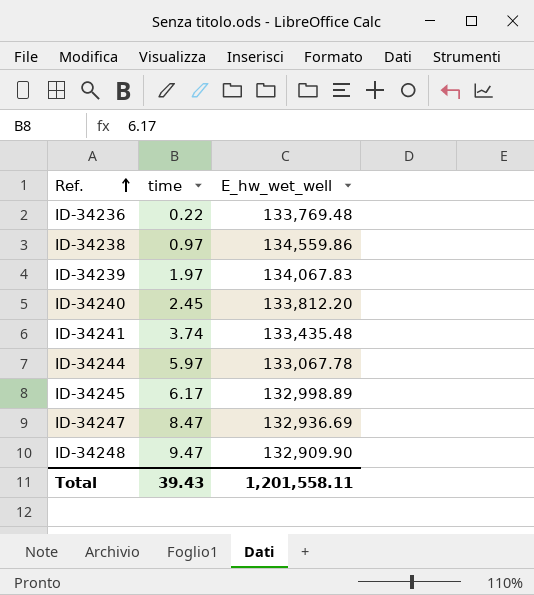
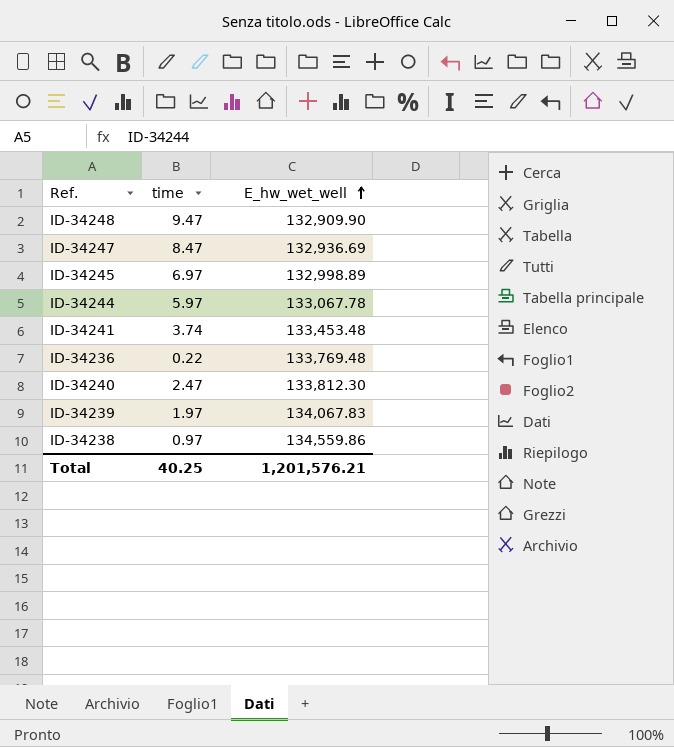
row order: Ref. ascending -> E_hw_wet_well ascending
ID-34245 | time: 6.17 -> 6.97
ID-34241 | E_hw_wet_well: 133,435.48 -> 133,453.48
ID-34240 | time: 2.45 -> 2.47
ID-34240 | E_hw_wet_well: 133,812.20 -> 133,812.30
Total | time: 39.43 -> 40.25
Total | E_hw_wet_well: 1,201,558.11 -> 1,201,576.21

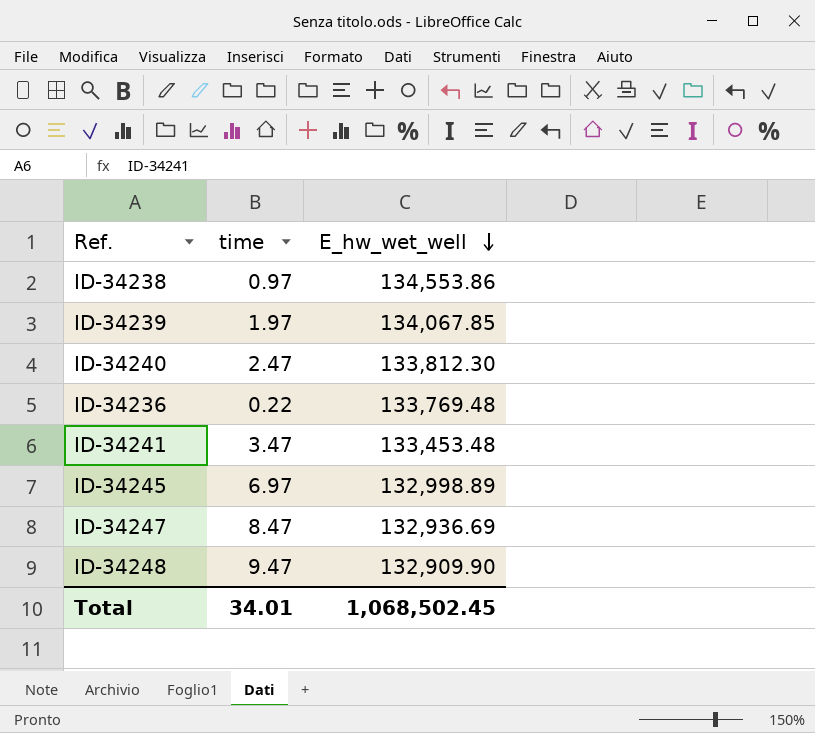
row order: E_hw_wet_well ascending -> E_hw_wet_well descending
row ID-34244: 5.97 | 133,067.78 -> none
ID-34238 | E_hw_wet_well: 134,559.86 -> 134,553.86
ID-34239 | E_hw_wet_well: 134,067.83 -> 134,067.85
ID-34241 | time: 3.74 -> 3.47
Total | time: 40.25 -> 34.01
Total | E_hw_wet_well: 1,201,576.21 -> 1,068,502.45

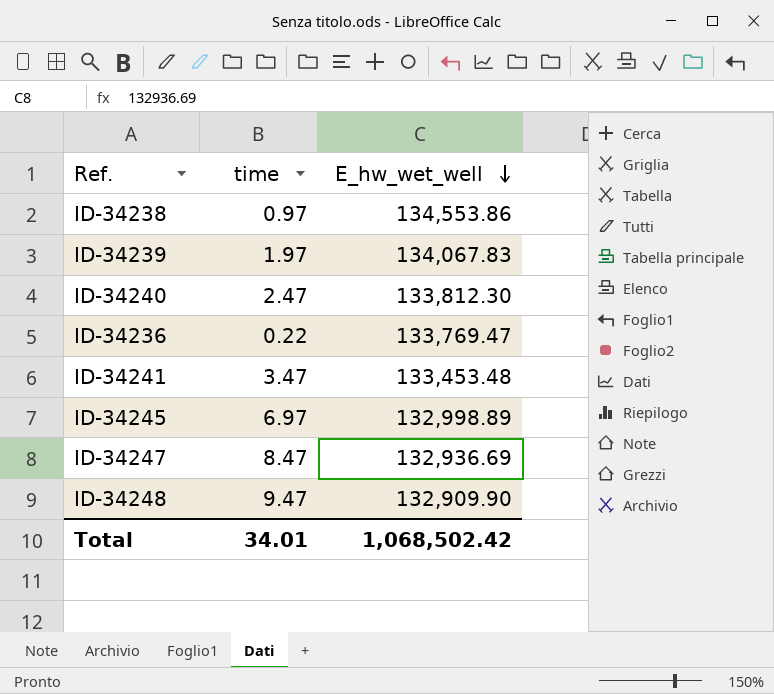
ID-34239 | E_hw_wet_well: 134,067.85 -> 134,067.83
ID-34236 | E_hw_wet_well: 133,769.48 -> 133,769.47
Total | E_hw_wet_well: 1,068,502.45 -> 1,068,502.42

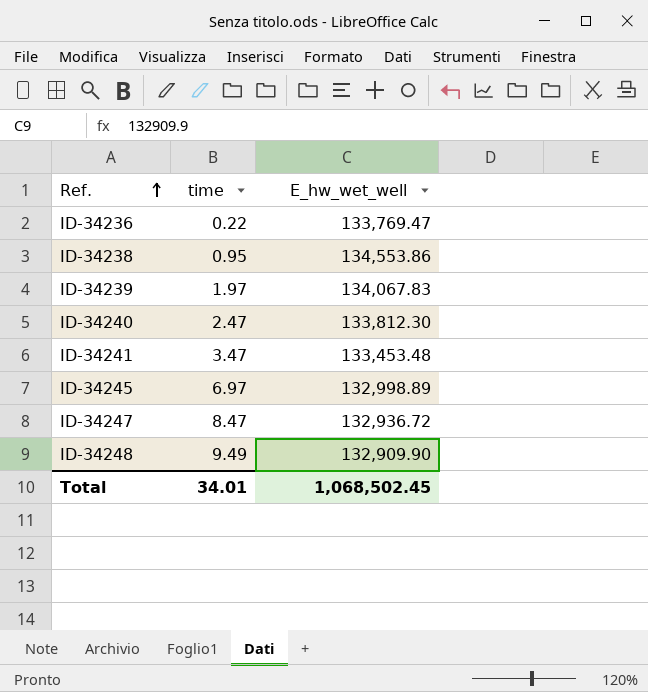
row order: E_hw_wet_well descending -> Ref. ascending
ID-34238 | time: 0.97 -> 0.95
ID-34247 | E_hw_wet_well: 132,936.69 -> 132,936.72
ID-34248 | time: 9.47 -> 9.49
Total | E_hw_wet_well: 1,068,502.42 -> 1,068,502.45

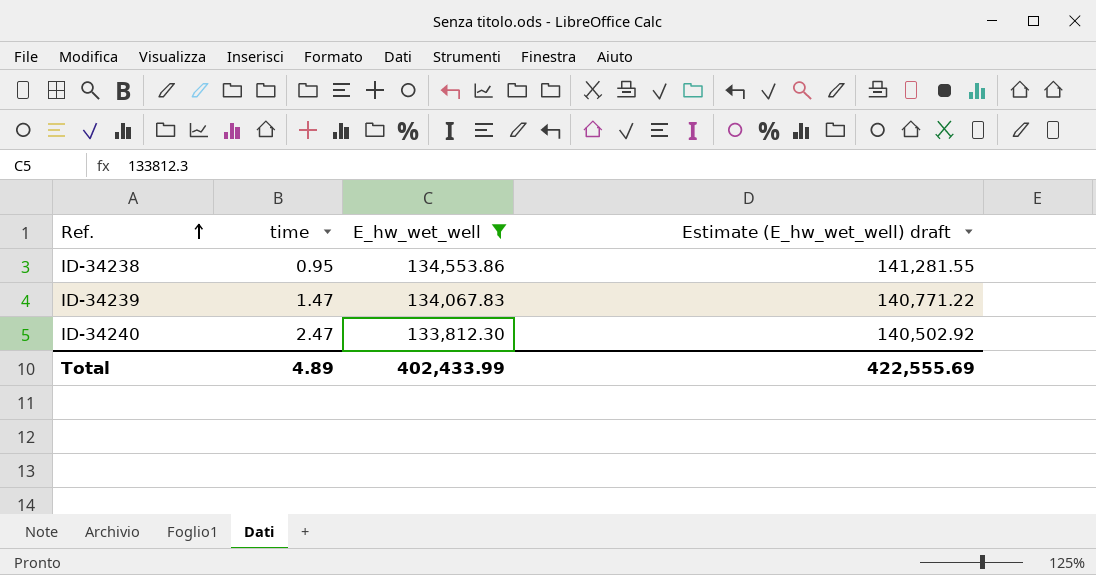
filter: none -> E_hw_wet_well >= 133,812.30
column Estimate (E_hw_wet_well) draft | formula: none -> [E_hw_wet_well] * 1.05
ID-34239 | time: 1.97 -> 1.47
Total | time: 34.01 -> 4.89
Total | E_hw_wet_well: 1,068,502.45 -> 402,433.99

